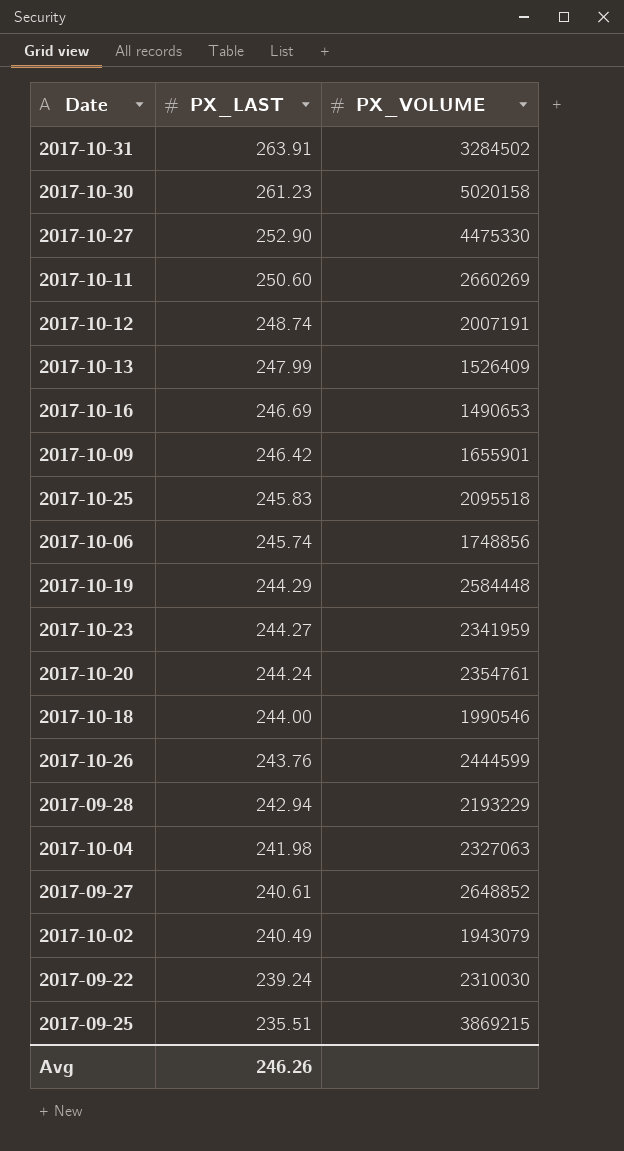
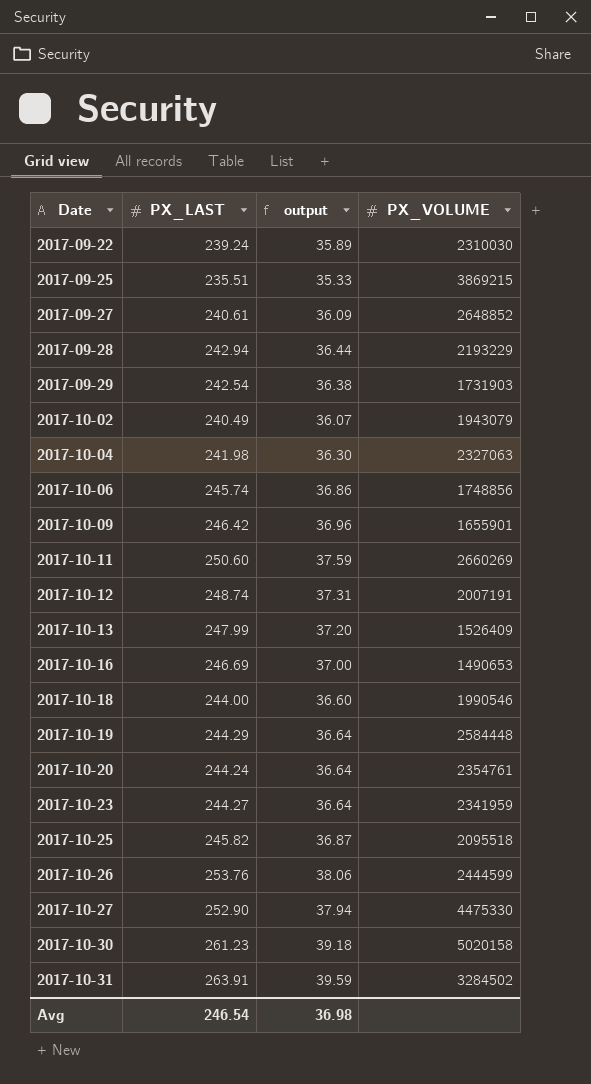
row order: PX_LAST descending -> Date ascending
column output | formula: none -> [PX_LAST] * 0.15
row 2017-09-29: none -> 242.54 | 36.38 | 1731903
2017-10-25 | PX_LAST: 245.83 -> 245.82
2017-10-26 | PX_LAST: 243.76 -> 253.76
Avg | PX_LAST: 246.26 -> 246.54

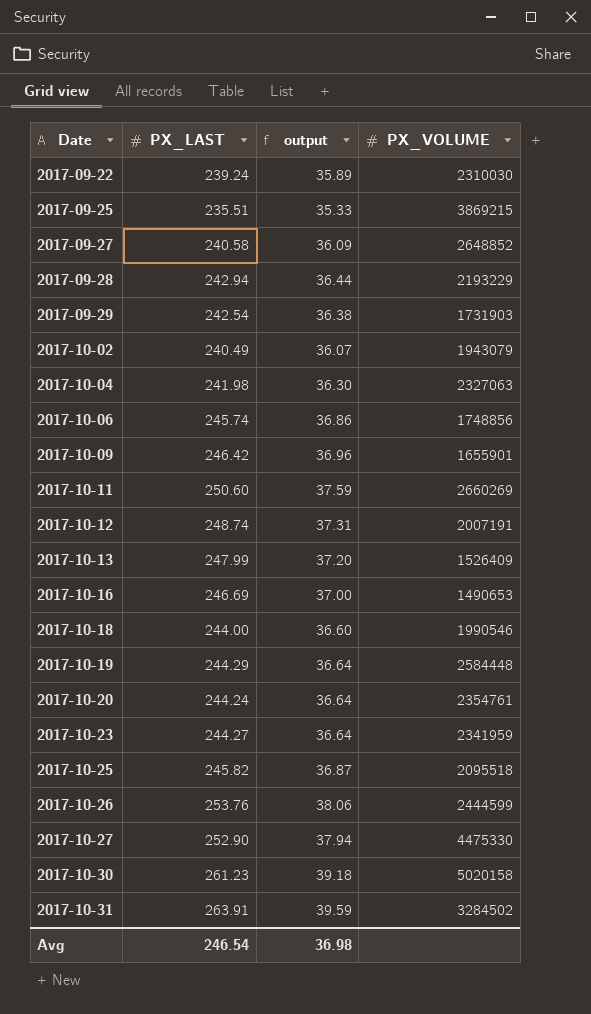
2017-09-27 | PX_LAST: 240.61 -> 240.58

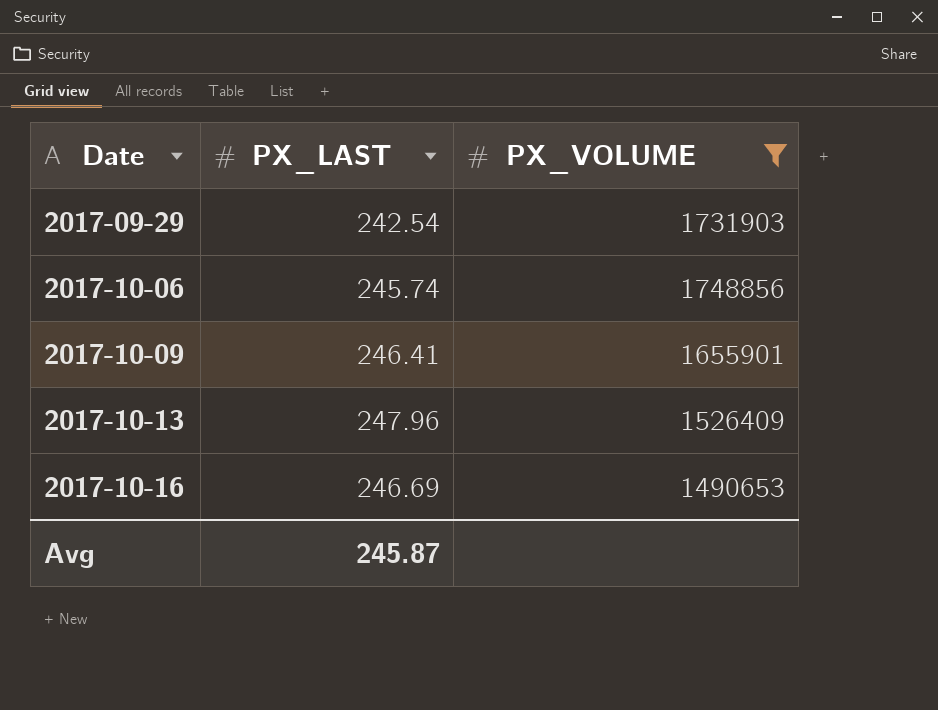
filter: none -> PX_VOLUME <= 1748856
column output | formula: [PX_LAST] * 0.15 -> none
2017-10-09 | PX_LAST: 246.42 -> 246.41
2017-10-13 | PX_LAST: 247.99 -> 247.96
Avg | PX_LAST: 246.54 -> 245.87

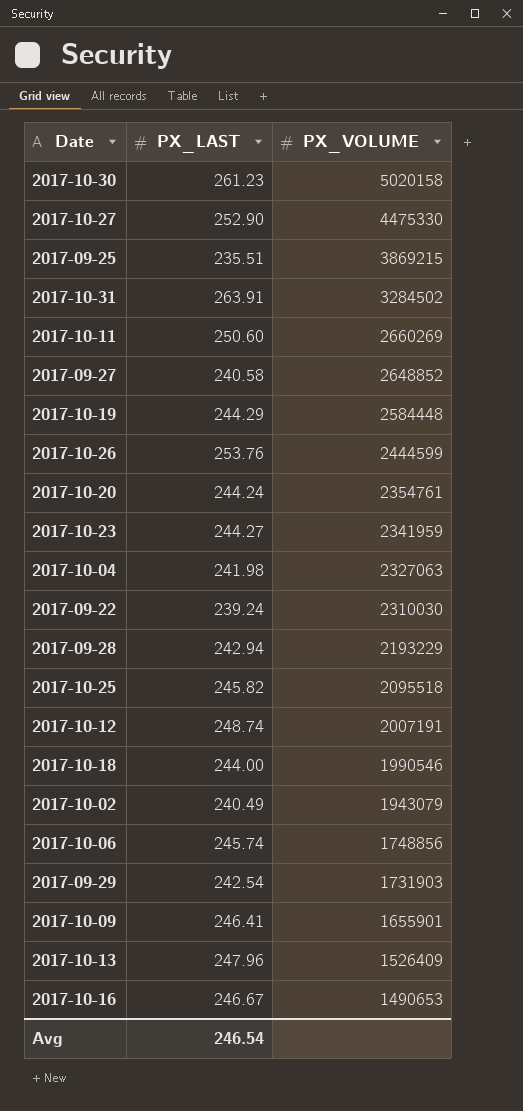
filter: PX_VOLUME <= 1748856 -> none
row order: Date ascending -> PX_VOLUME descending
2017-10-16 | PX_LAST: 246.69 -> 246.67
Avg | PX_LAST: 245.87 -> 246.54

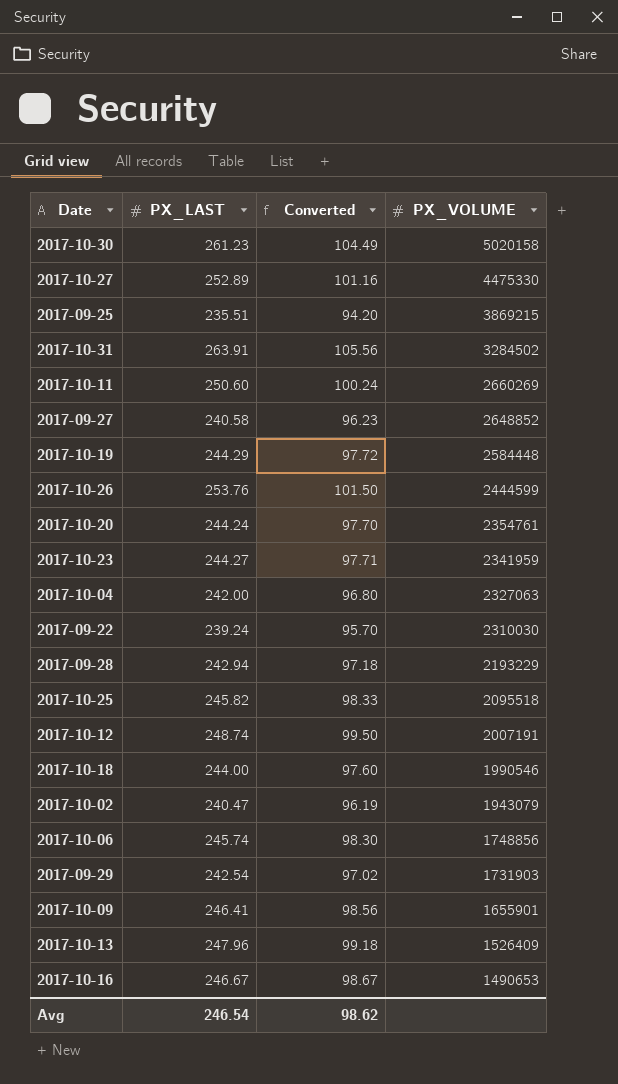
column Converted | formula: none -> [PX_LAST] * 0.4
2017-10-27 | PX_LAST: 252.90 -> 252.89
2017-10-04 | PX_LAST: 241.98 -> 242.00
2017-10-02 | PX_LAST: 240.49 -> 240.47

